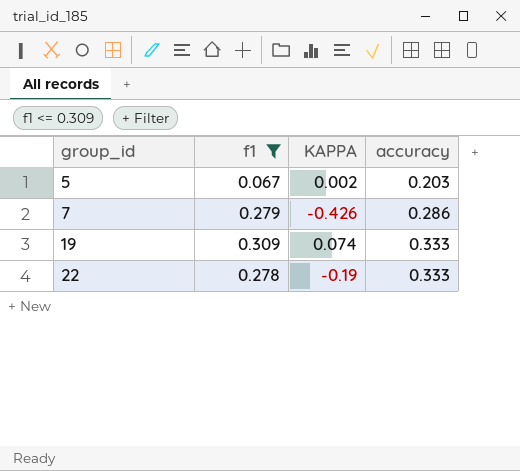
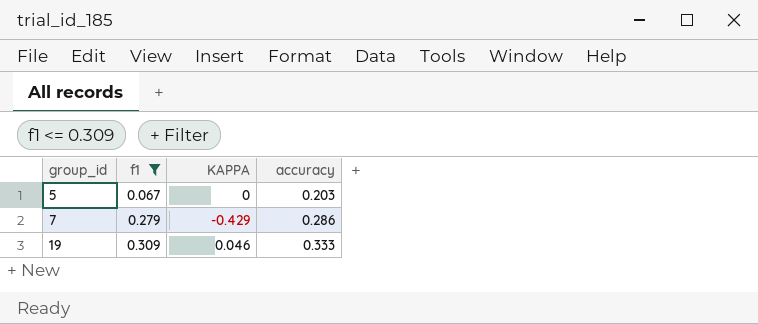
row 22: 0.278 | -0.19 | 0.333 -> none
5 | KAPPA: 0.002 -> 0
7 | KAPPA: -0.426 -> -0.429
19 | KAPPA: 0.074 -> 0.046

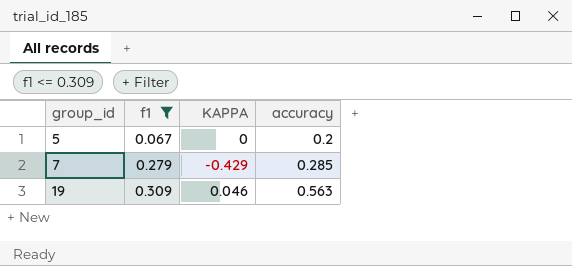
5 | accuracy: 0.203 -> 0.2
7 | accuracy: 0.286 -> 0.285
19 | accuracy: 0.333 -> 0.563

